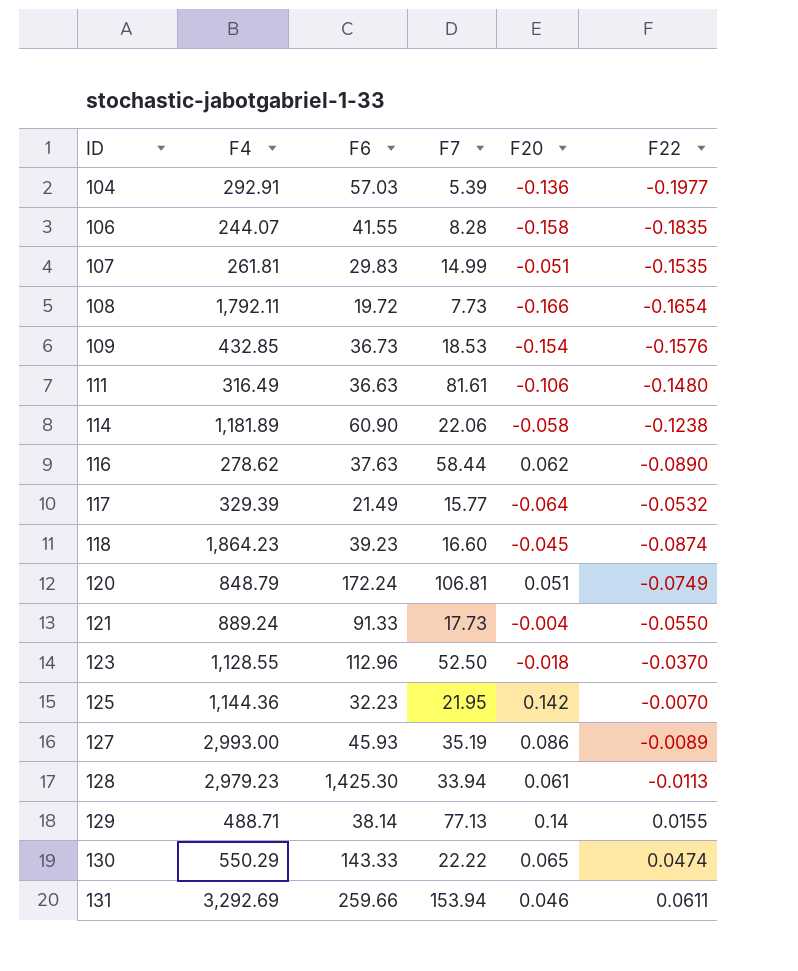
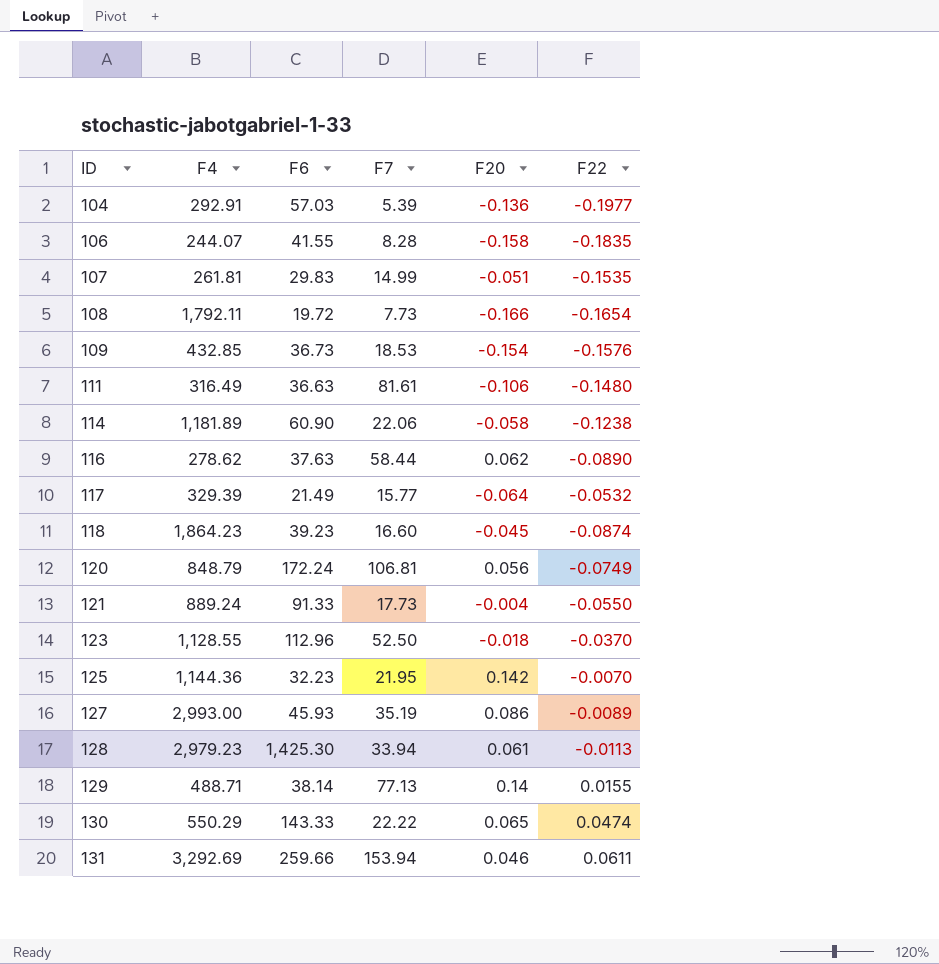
120 | F20: 0.051 -> 0.056

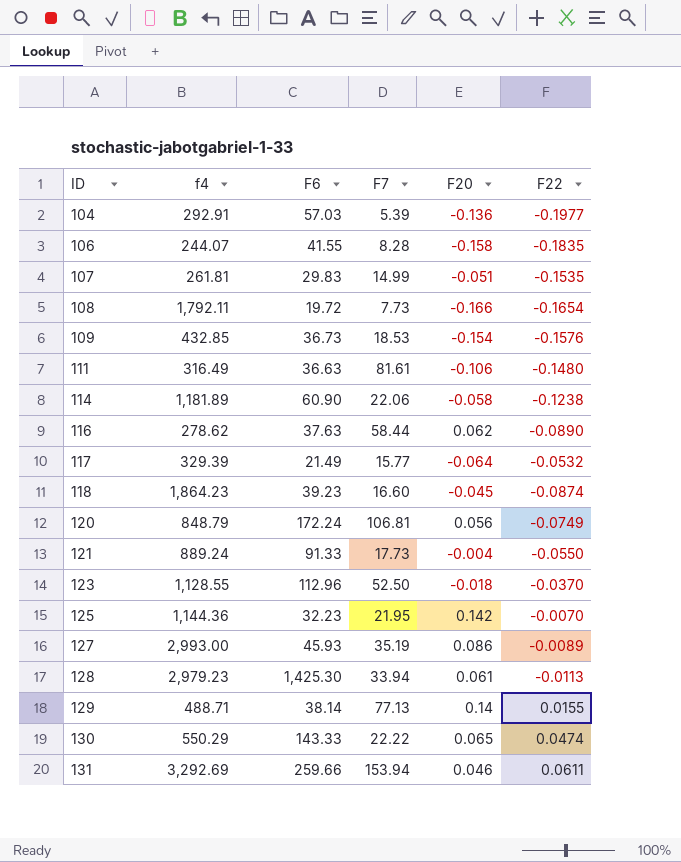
column name: F4 -> f4

